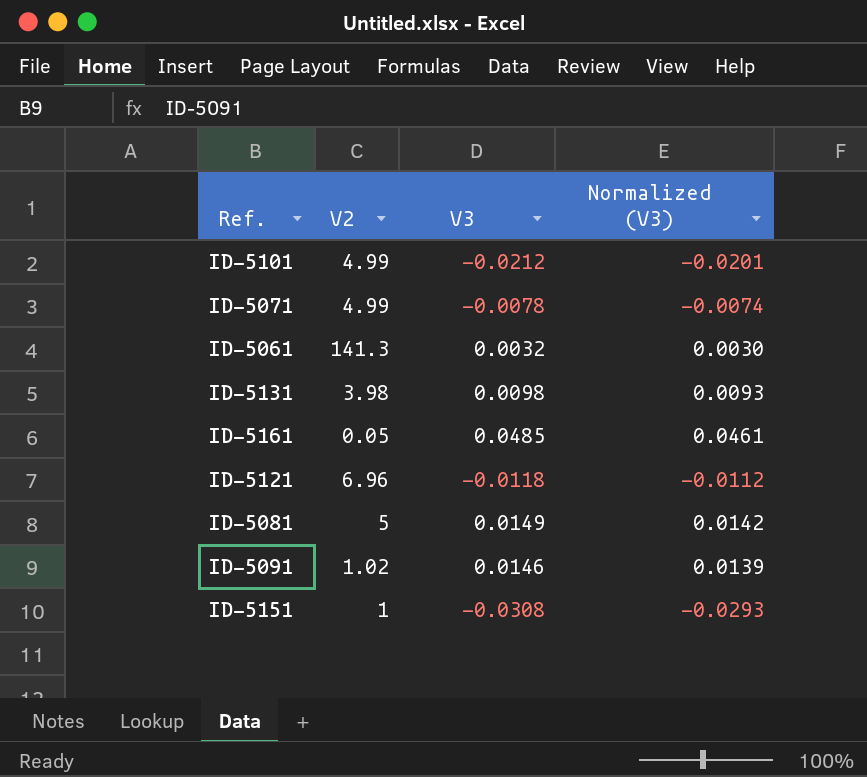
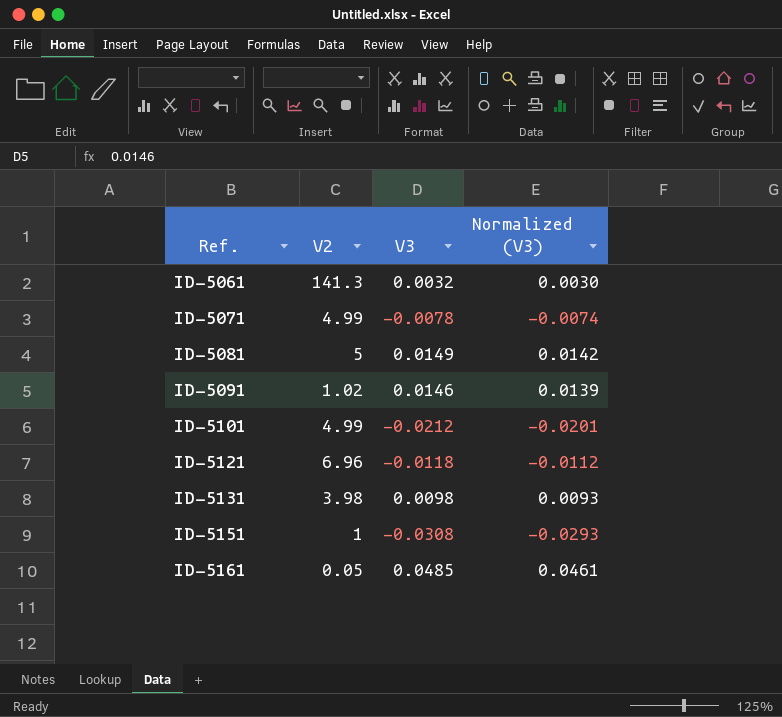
row order: none -> Ref. ascending

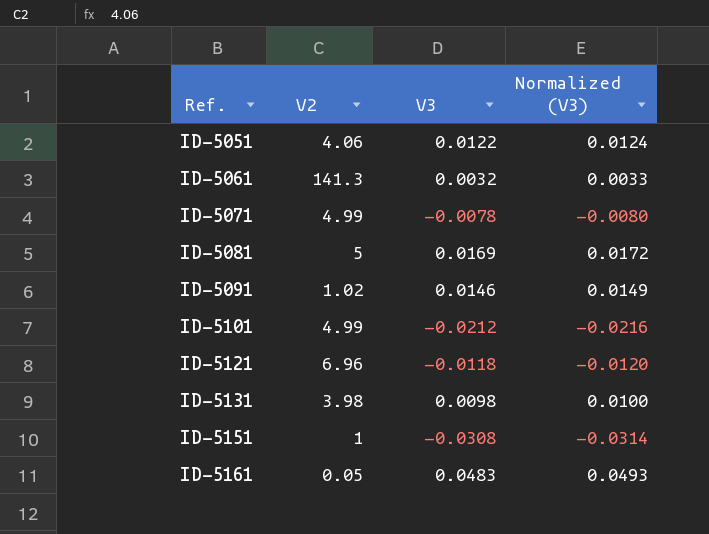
column Normalized (V3) | formula: [V3] * 0.95 -> [V3] * 1.02
row ID-5051: none -> 4.06 | 0.0122 | 0.0124
ID-5081 | V3: 0.0149 -> 0.0169
ID-5161 | V3: 0.0485 -> 0.0483

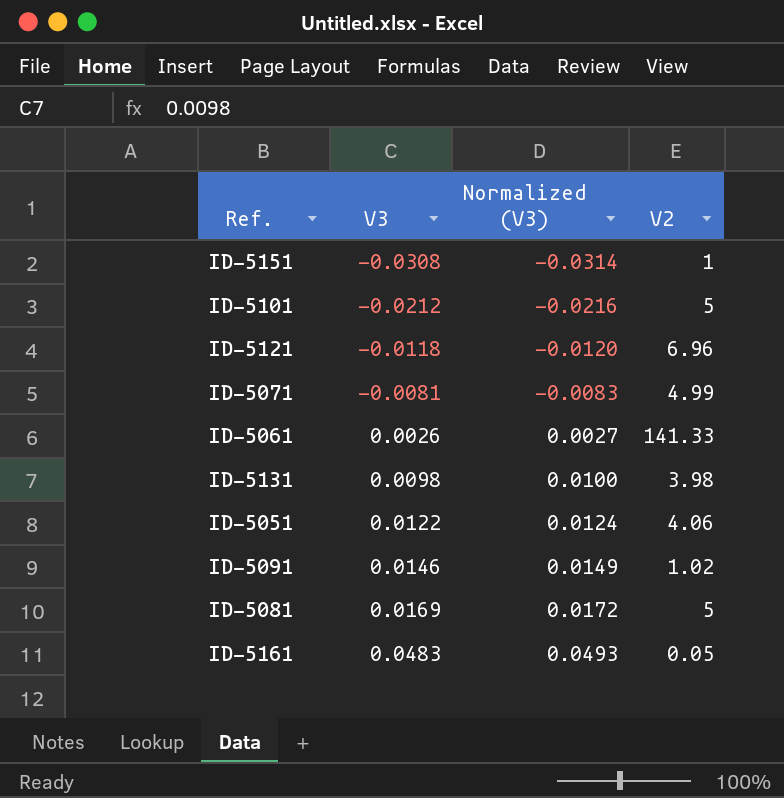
row order: Ref. ascending -> V3 ascending
column V2 | position: 2 -> 4
ID-5101 | V2: 4.99 -> 5
ID-5071 | V3: -0.0078 -> -0.0081
ID-5071 | Normalized (V3): -0.0080 -> -0.0083
ID-5061 | V3: 0.0032 -> 0.0026
ID-5061 | Normalized (V3): 0.0033 -> 0.0027
ID-5061 | V2: 141.3 -> 141.33

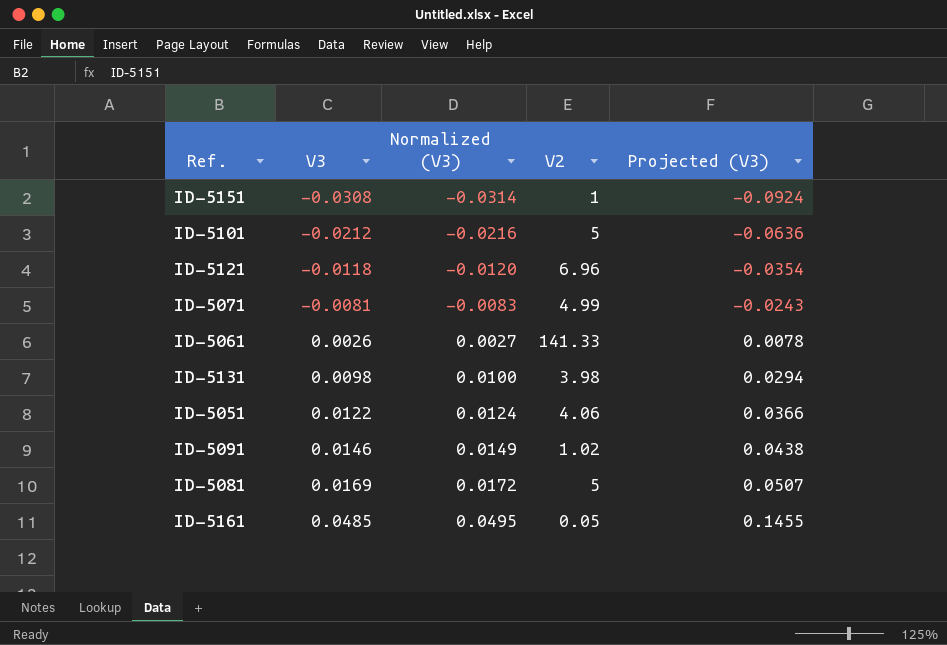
column Projected (V3) | formula: none -> [V3] * 3
ID-5161 | V3: 0.0483 -> 0.0485
ID-5161 | Normalized (V3): 0.0493 -> 0.0495

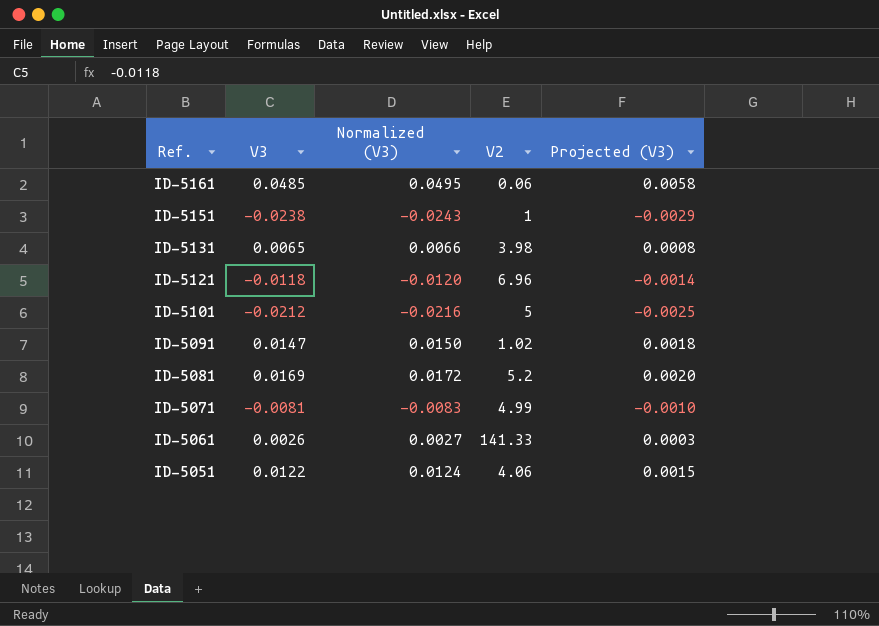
row order: V3 ascending -> Ref. descending
column Projected (V3) | formula: [V3] * 3 -> [V3] * 0.12
ID-5161 | V2: 0.05 -> 0.06
ID-5151 | V3: -0.0308 -> -0.0238
ID-5151 | Normalized (V3): -0.0314 -> -0.0243
ID-5131 | V3: 0.0098 -> 0.0065
ID-5131 | Normalized (V3): 0.0100 -> 0.0066
ID-5091 | V3: 0.0146 -> 0.0147
ID-5091 | Normalized (V3): 0.0149 -> 0.0150
ID-5081 | V2: 5 -> 5.2

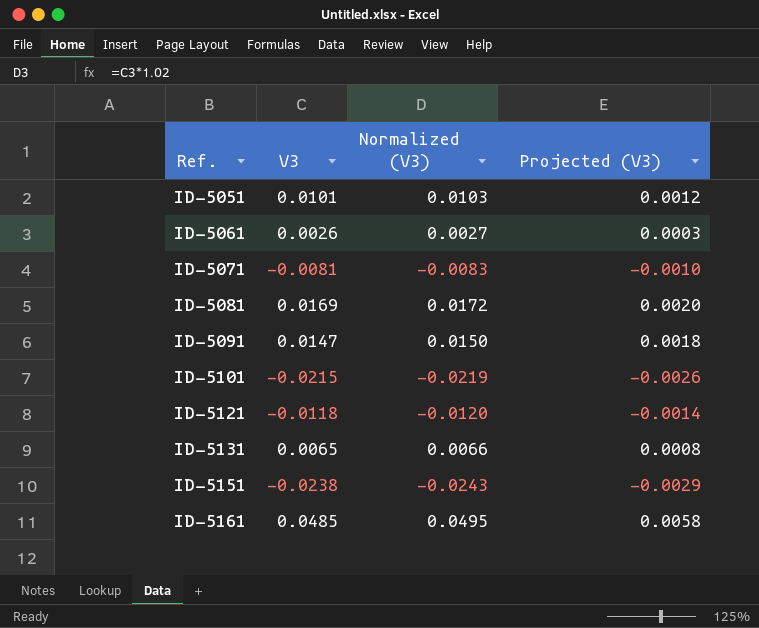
row order: Ref. descending -> Ref. ascending
column V2 | position: 4 -> none
ID-5051 | V3: 0.0122 -> 0.0101
ID-5051 | Normalized (V3): 0.0124 -> 0.0103
ID-5051 | Projected (V3): 0.0015 -> 0.0012
ID-5101 | V3: -0.0212 -> -0.0215
ID-5101 | Normalized (V3): -0.0216 -> -0.0219
ID-5101 | Projected (V3): -0.0025 -> -0.0026

